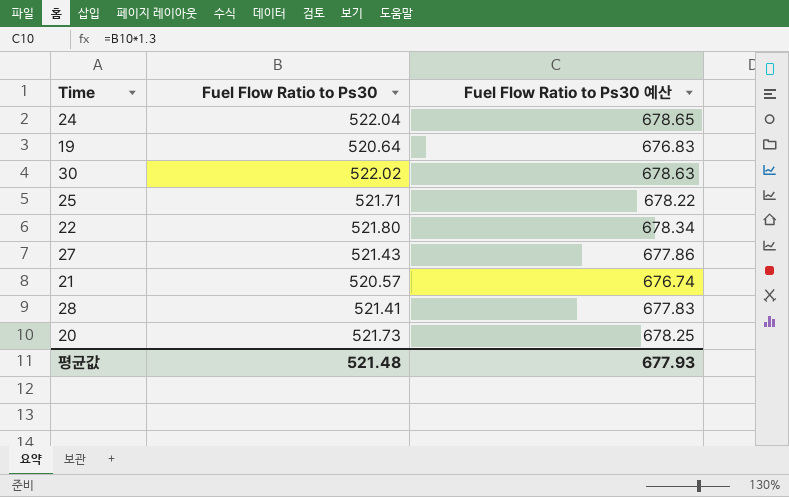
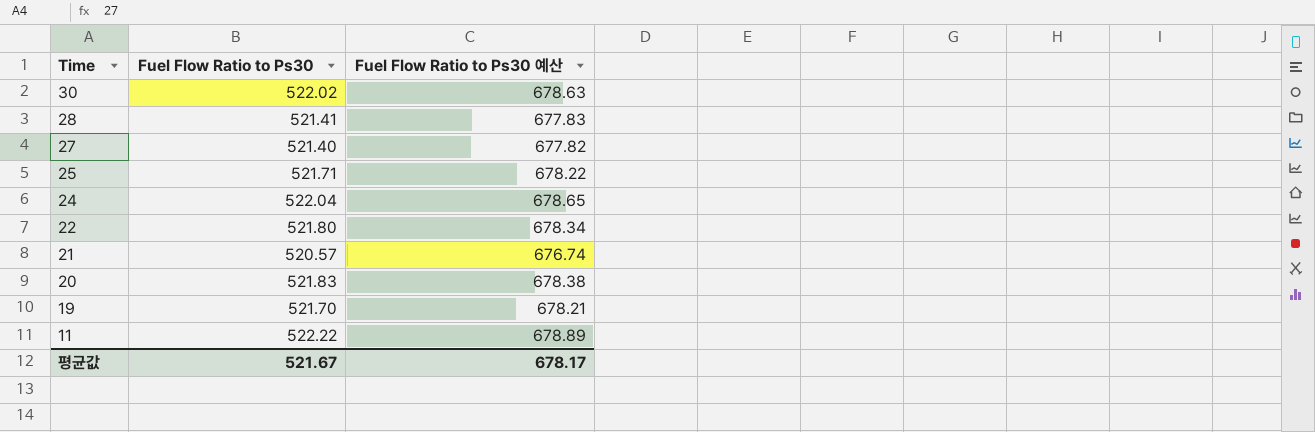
row order: none -> Time descending
27 | Fuel Flow Ratio to Ps30: 521.43 -> 521.40
27 | Fuel Flow Ratio to Ps30 예산: 677.86 -> 677.82
20 | Fuel Flow Ratio to Ps30: 521.73 -> 521.83
20 | Fuel Flow Ratio to Ps30 예산: 678.25 -> 678.38
19 | Fuel Flow Ratio to Ps30: 520.64 -> 521.70
19 | Fuel Flow Ratio to Ps30 예산: 676.83 -> 678.21
row 11: none -> 522.22 | 678.89
평균값 | Fuel Flow Ratio to Ps30: 521.48 -> 521.67
평균값 | Fuel Flow Ratio to Ps30 예산: 677.93 -> 678.17

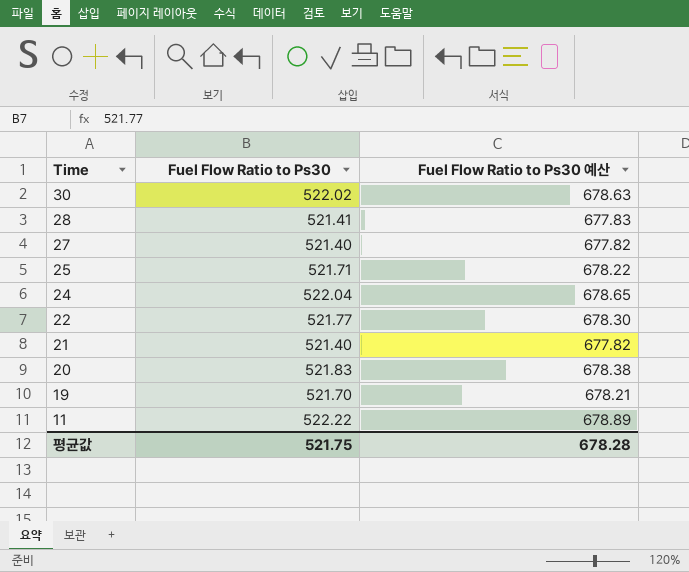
22 | Fuel Flow Ratio to Ps30: 521.80 -> 521.77
22 | Fuel Flow Ratio to Ps30 예산: 678.34 -> 678.30
21 | Fuel Flow Ratio to Ps30: 520.57 -> 521.40
21 | Fuel Flow Ratio to Ps30 예산: 676.74 -> 677.82
평균값 | Fuel Flow Ratio to Ps30: 521.67 -> 521.75
평균값 | Fuel Flow Ratio to Ps30 예산: 678.17 -> 678.28

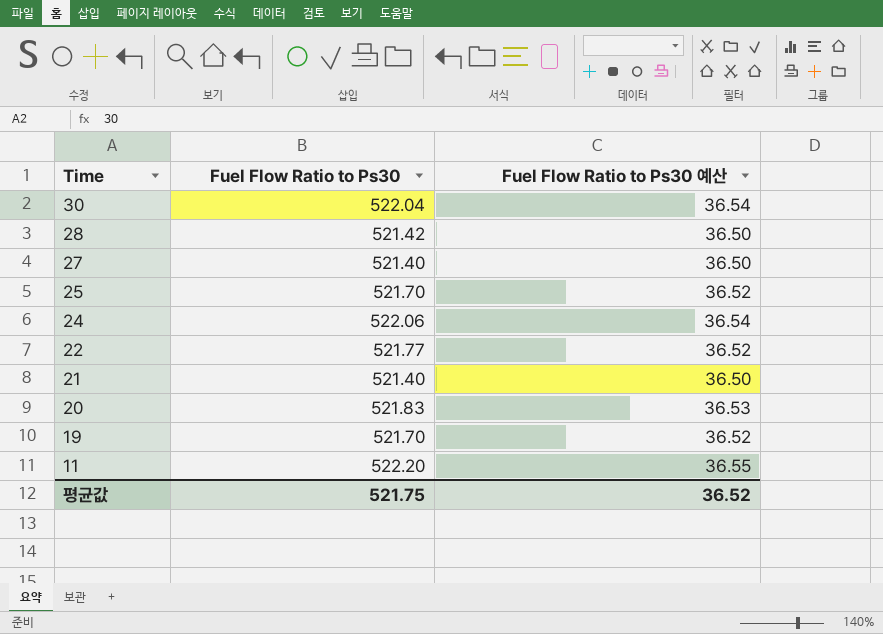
column Fuel Flow Ratio to Ps30 예산 | formula: [Fuel Flow Ratio to Ps30] * 1.3 -> [Fuel Flow Ratio to Ps30] * 0.07
30 | Fuel Flow Ratio to Ps30: 522.02 -> 522.04
28 | Fuel Flow Ratio to Ps30: 521.41 -> 521.42
25 | Fuel Flow Ratio to Ps30: 521.71 -> 521.70
24 | Fuel Flow Ratio to Ps30: 522.04 -> 522.06
11 | Fuel Flow Ratio to Ps30: 522.22 -> 522.20
평균값 | Fuel Flow Ratio to Ps30 예산: 678.28 -> 36.52

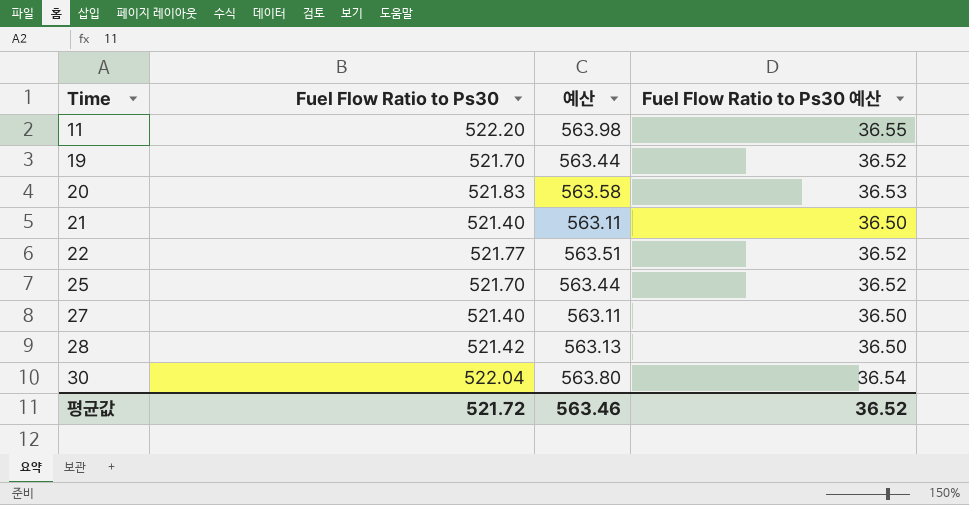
row order: Time descending -> Time ascending
column 예산 | formula: none -> [Fuel Flow Ratio to Ps30] * 1.08
row 24: 522.06 | 36.54 -> none
평균값 | Fuel Flow Ratio to Ps30: 521.75 -> 521.72

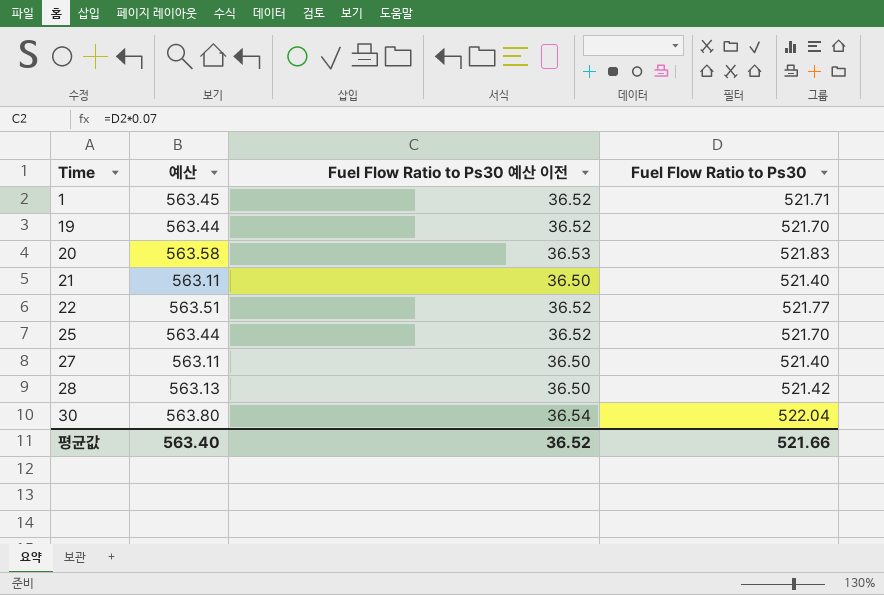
column name: Fuel Flow Ratio to Ps30 예산 -> Fuel Flow Ratio to Ps30 예산 이전
column Fuel Flow Ratio to Ps30 | position: 2 -> 4
row 11: 522.20 | 563.98 | 36.55 -> none
row 1: none -> 563.45 | 36.52 | 521.71
평균값 | 예산: 563.46 -> 563.40
평균값 | Fuel Flow Ratio to Ps30: 521.72 -> 521.66

